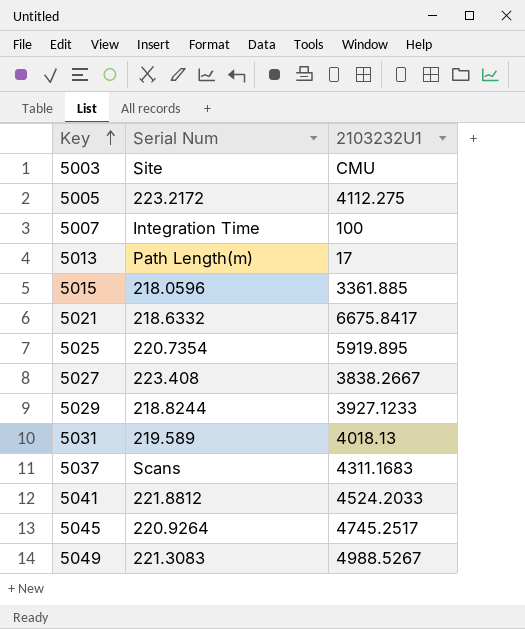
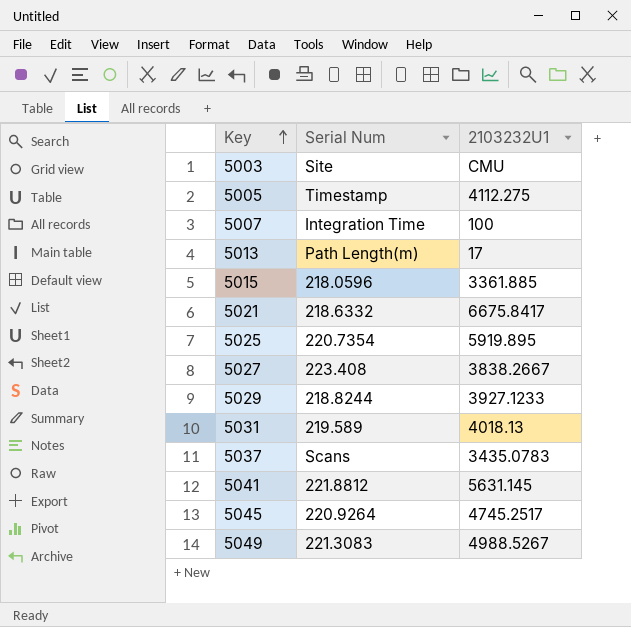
5005 | Serial Num: 223.2172 -> Timestamp
5037 | 2103232U1: 4311.1683 -> 3435.0783
5041 | 2103232U1: 4524.2033 -> 5631.145

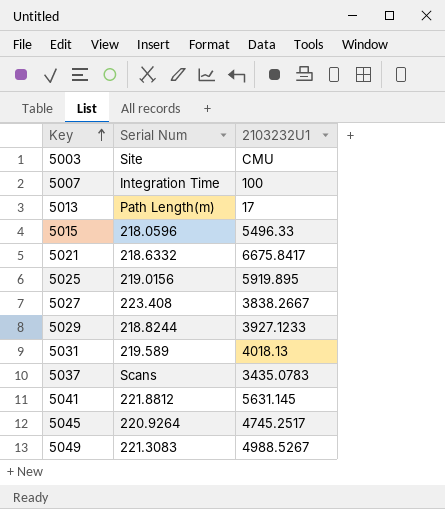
row 5005: Timestamp | 4112.275 -> none
5015 | 2103232U1: 3361.885 -> 5496.33
5025 | Serial Num: 220.7354 -> 219.0156

